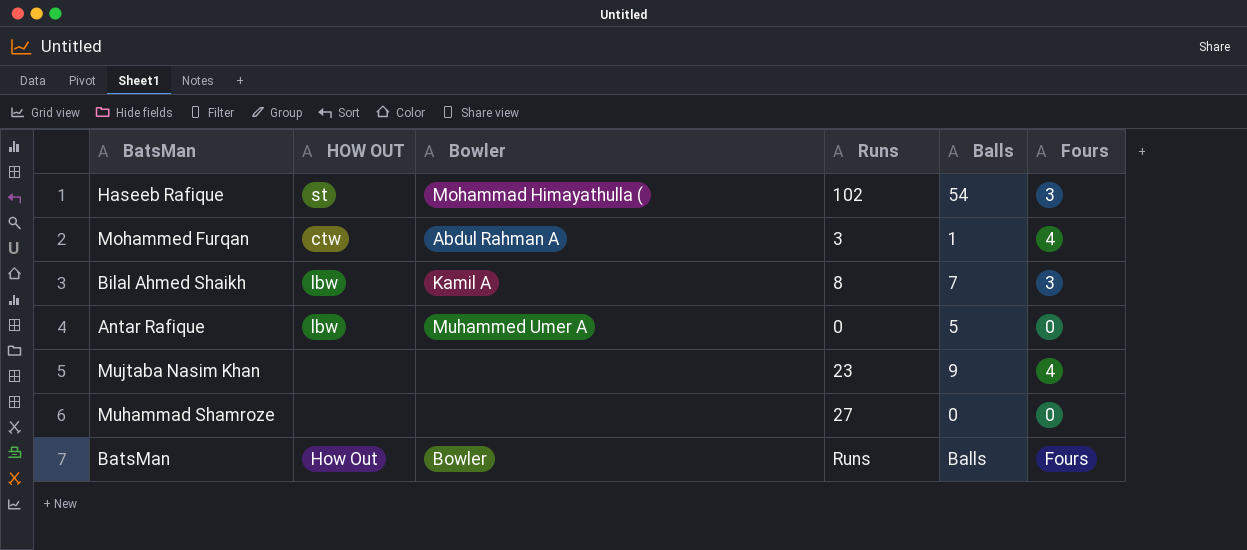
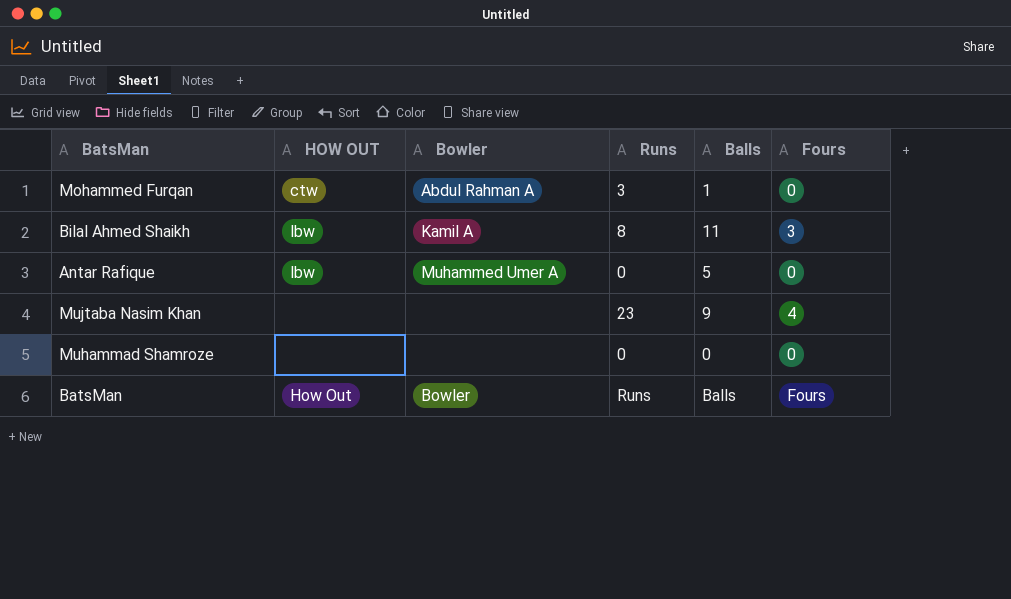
row Haseeb Rafique: st | Mohammad Himayathulla ( | 102 | 54 | 3 -> none
Mohammed Furqan | Fours: 4 -> 0
Bilal Ahmed Shaikh | Balls: 7 -> 11
Muhammad Shamroze | Runs: 27 -> 0

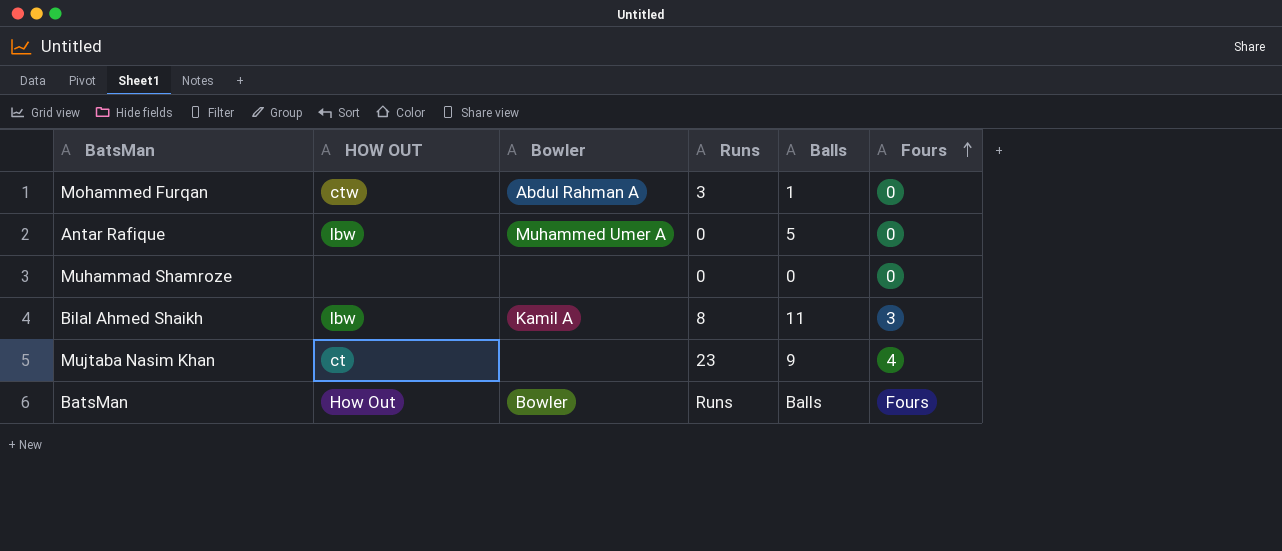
row order: none -> Fours ascending
Mujtaba Nasim Khan | HOW OUT: none -> ct

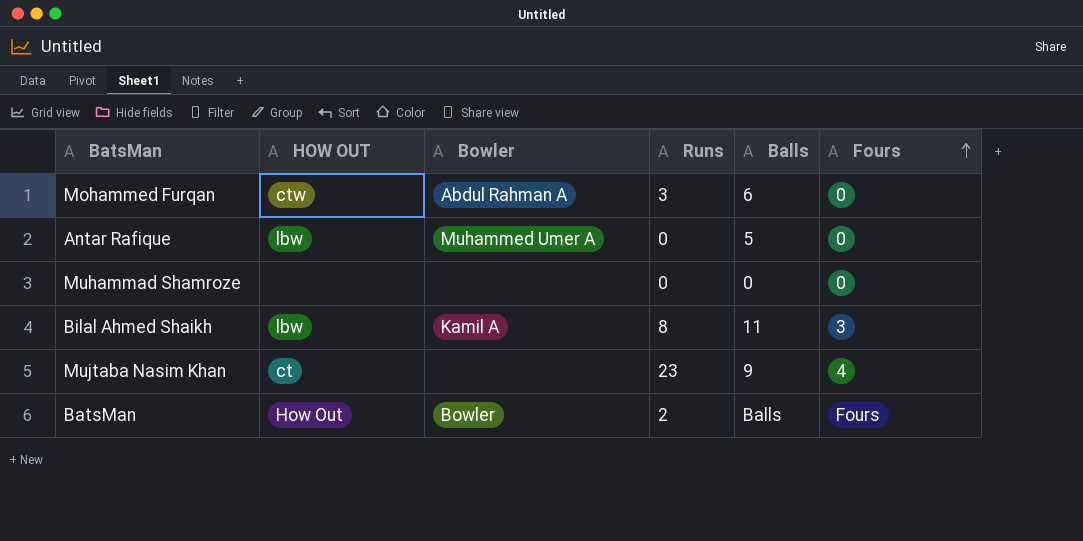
Mohammed Furqan | Balls: 1 -> 6
BatsMan | Runs: Runs -> 2

